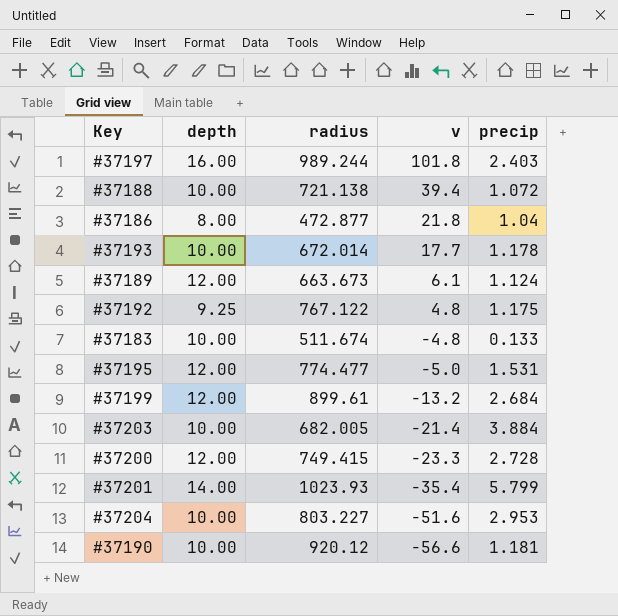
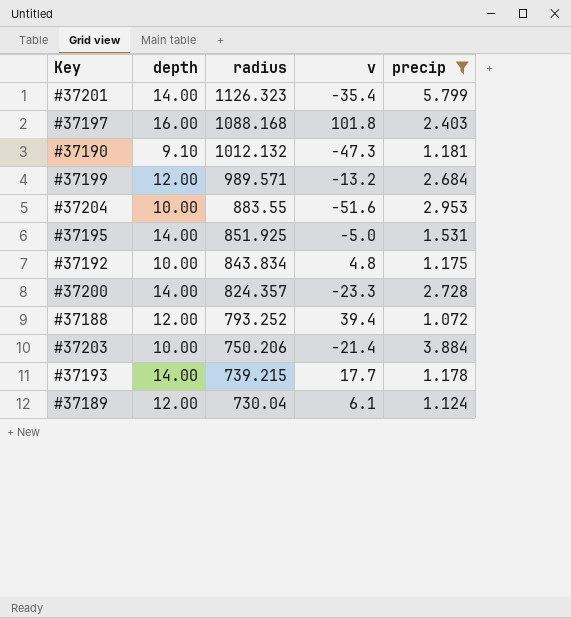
filter: none -> precip >= 1.072
row order: v descending -> radius descending
#37201 | radius: 1023.93 -> 1126.323
#37197 | radius: 989.244 -> 1088.168
#37190 | depth: 10.00 -> 9.10
#37190 | radius: 920.12 -> 1012.132
#37190 | v: -56.6 -> -47.3
#37199 | radius: 899.61 -> 989.571
#37204 | radius: 803.227 -> 883.55
#37195 | depth: 12.00 -> 14.00
#37195 | radius: 774.477 -> 851.925
#37192 | depth: 9.25 -> 10.00
#37192 | radius: 767.122 -> 843.834
#37200 | depth: 12.00 -> 14.00
#37200 | radius: 749.415 -> 824.357
#37188 | depth: 10.00 -> 12.00
#37188 | radius: 721.138 -> 793.252
#37203 | radius: 682.005 -> 750.206
#37193 | depth: 10.00 -> 14.00
#37193 | radius: 672.014 -> 739.215
#37189 | radius: 663.673 -> 730.04

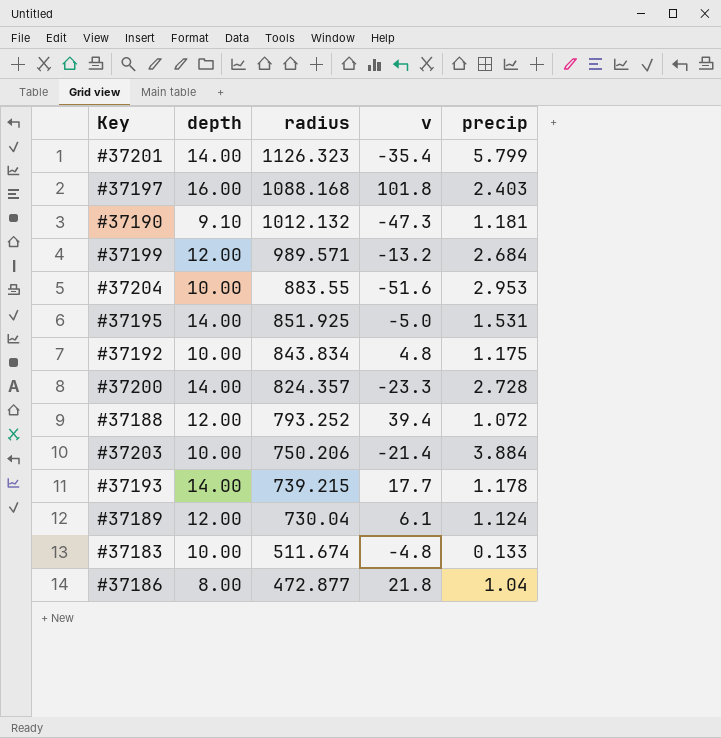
filter: precip >= 1.072 -> none

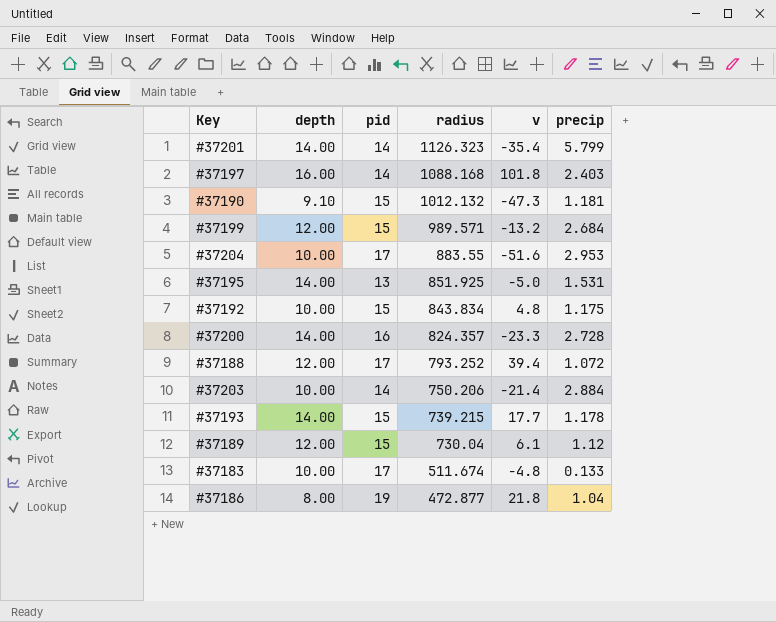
column pid | position: none -> 3
#37203 | precip: 3.884 -> 2.884
#37189 | precip: 1.124 -> 1.12

